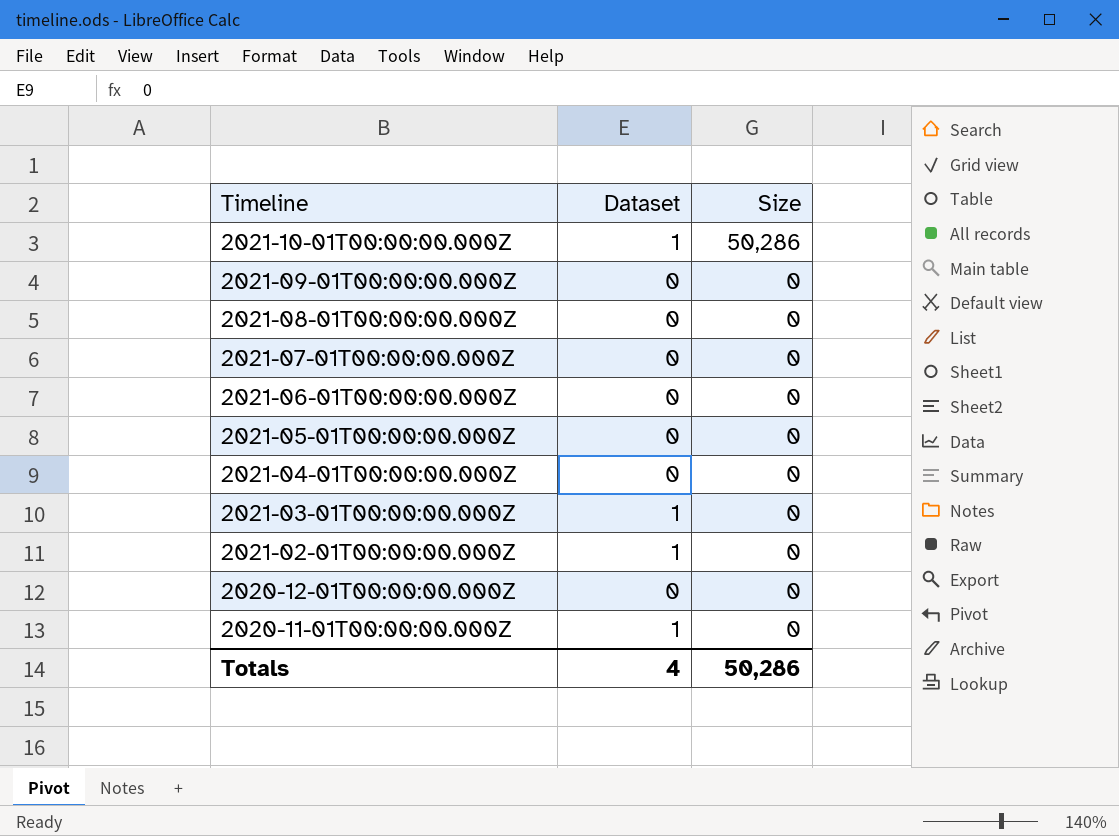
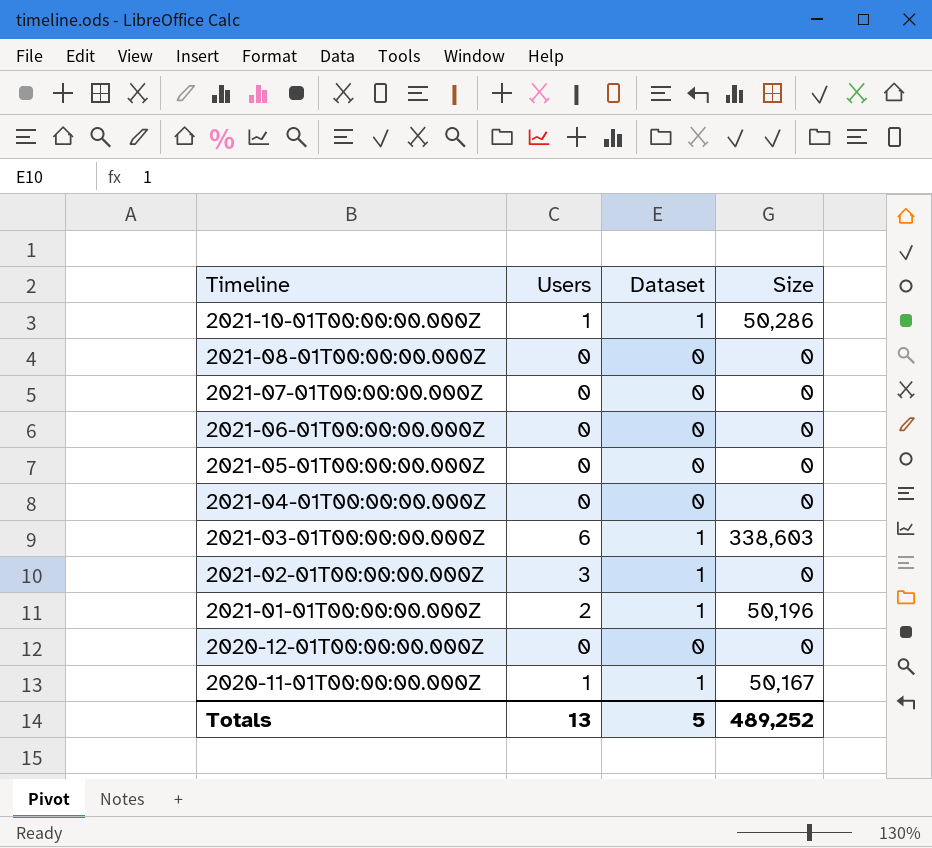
column Users | position: none -> 2
row 2021-09-01T00:00:00.000Z: 0 | 0 -> none
2021-03-01T00:00:00.000Z | Size: 0 -> 338,603
row 2021-01-01T00:00:00.000Z: none -> 2 | 1 | 50,196
2020-11-01T00:00:00.000Z | Size: 0 -> 50,167
Totals | Dataset: 4 -> 5
Totals | Size: 50,286 -> 489,252

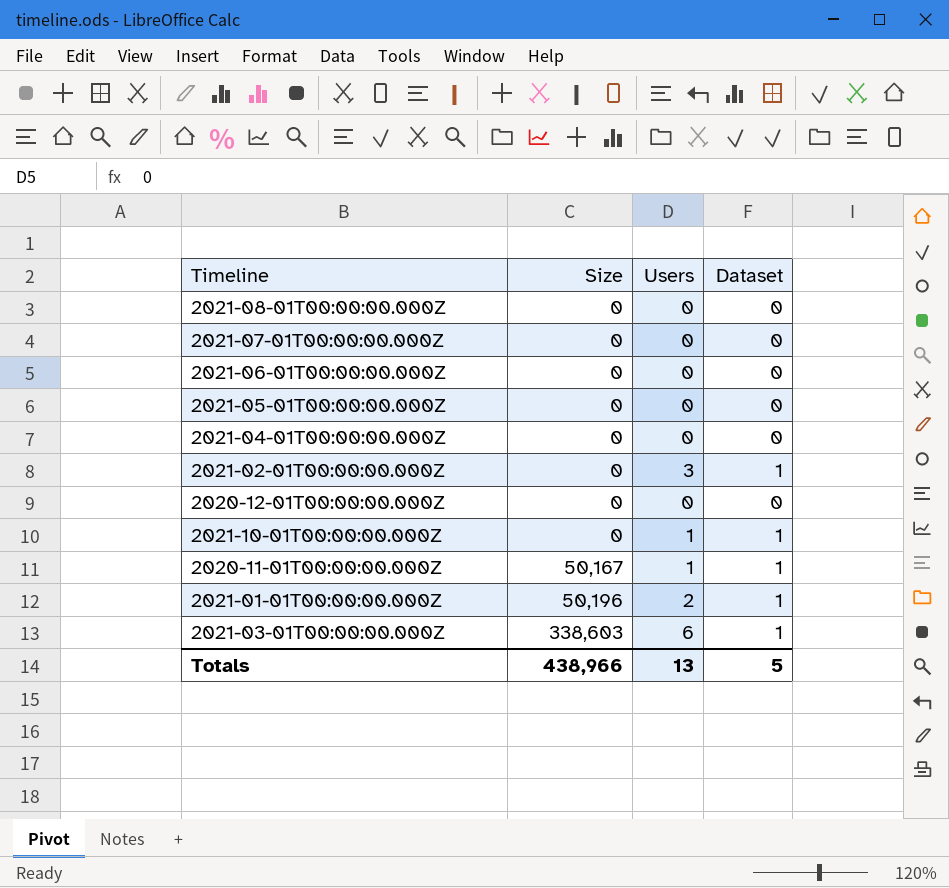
row order: Timeline descending -> Size ascending
column Size | position: 4 -> 2
2021-10-01T00:00:00.000Z | Size: 50,286 -> 0
Totals | Size: 489,252 -> 438,966

